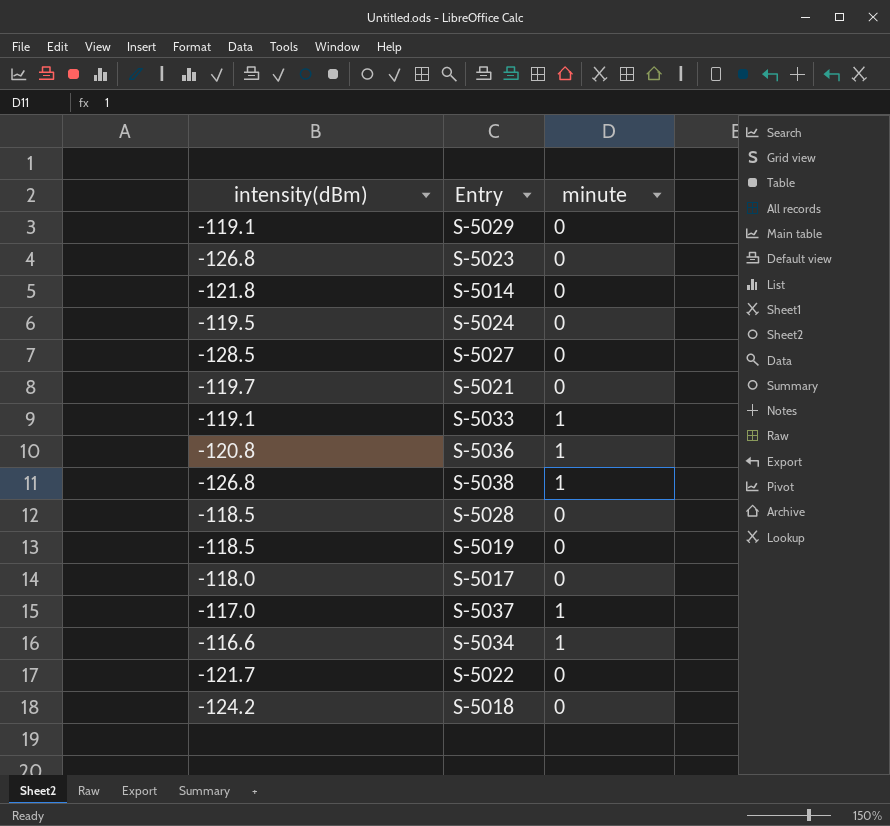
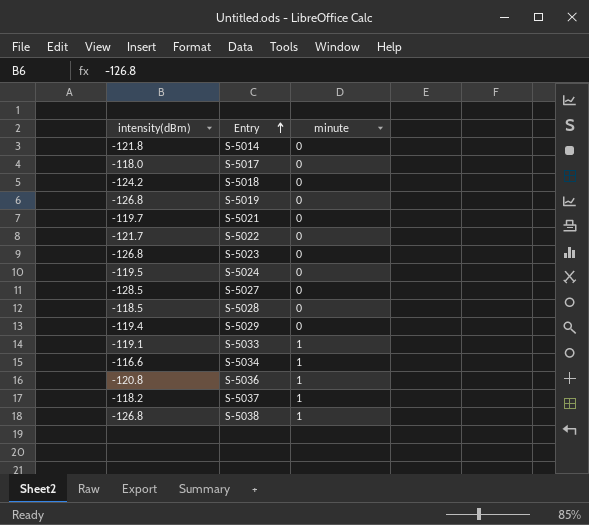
row order: none -> Entry ascending
S-5019 | intensity(dBm): -118.5 -> -126.8
S-5029 | intensity(dBm): -119.1 -> -119.4
S-5037 | intensity(dBm): -117.0 -> -118.2

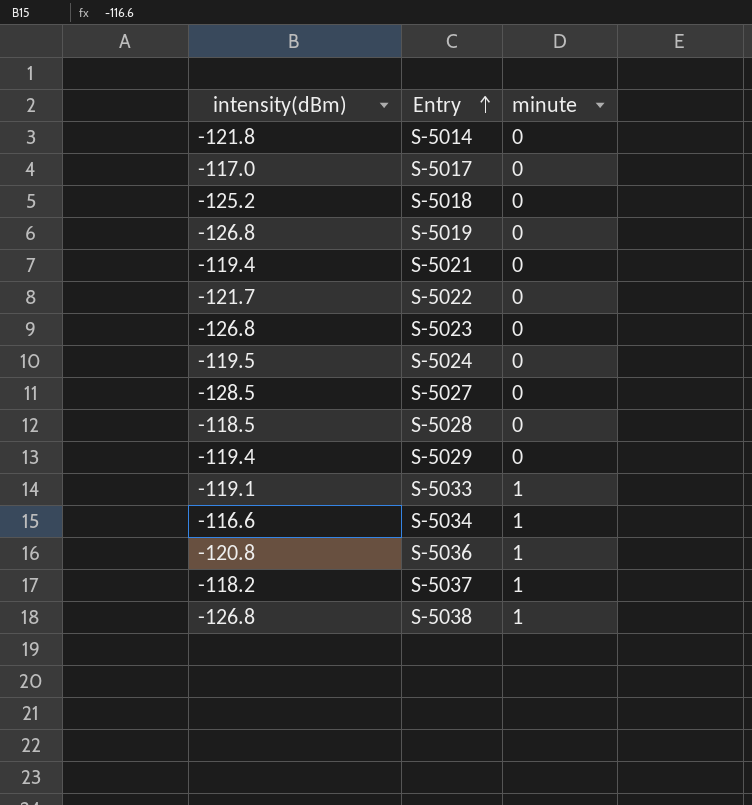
S-5017 | intensity(dBm): -118.0 -> -117.0
S-5018 | intensity(dBm): -124.2 -> -125.2
S-5021 | intensity(dBm): -119.7 -> -119.4

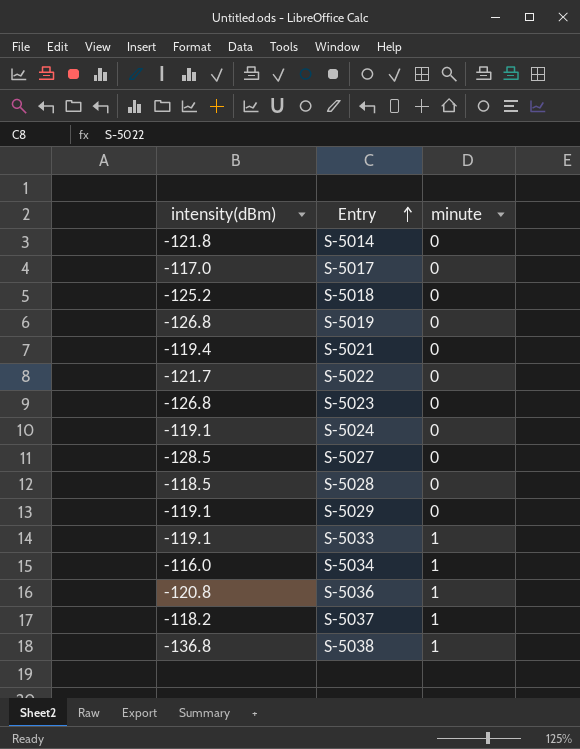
S-5024 | intensity(dBm): -119.5 -> -119.1
S-5029 | intensity(dBm): -119.4 -> -119.1
S-5034 | intensity(dBm): -116.6 -> -116.0
S-5038 | intensity(dBm): -126.8 -> -136.8

